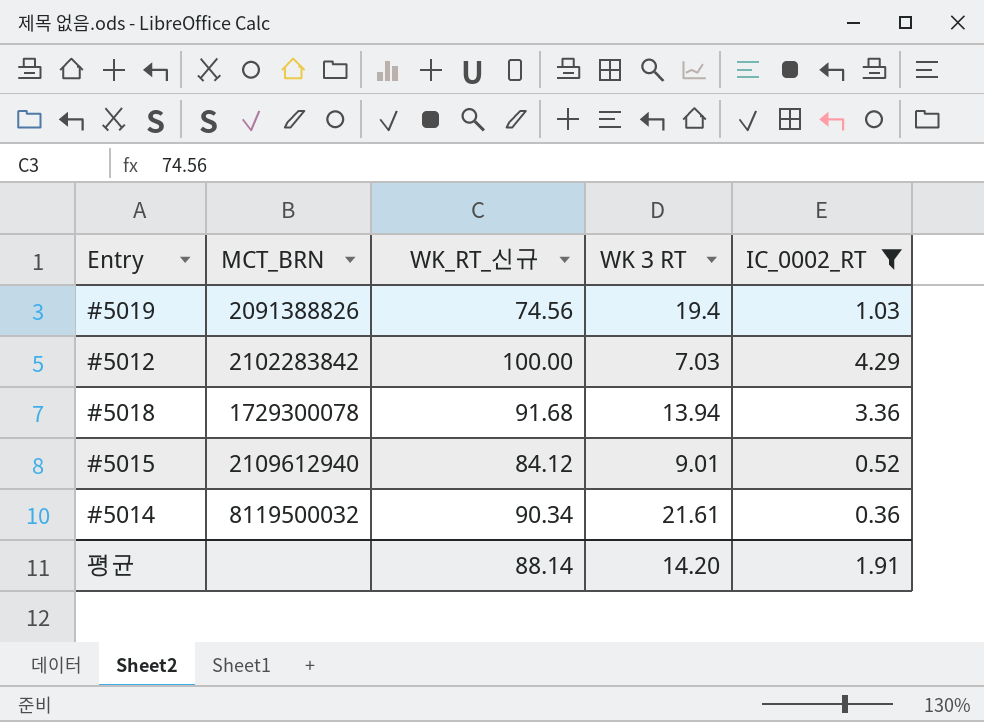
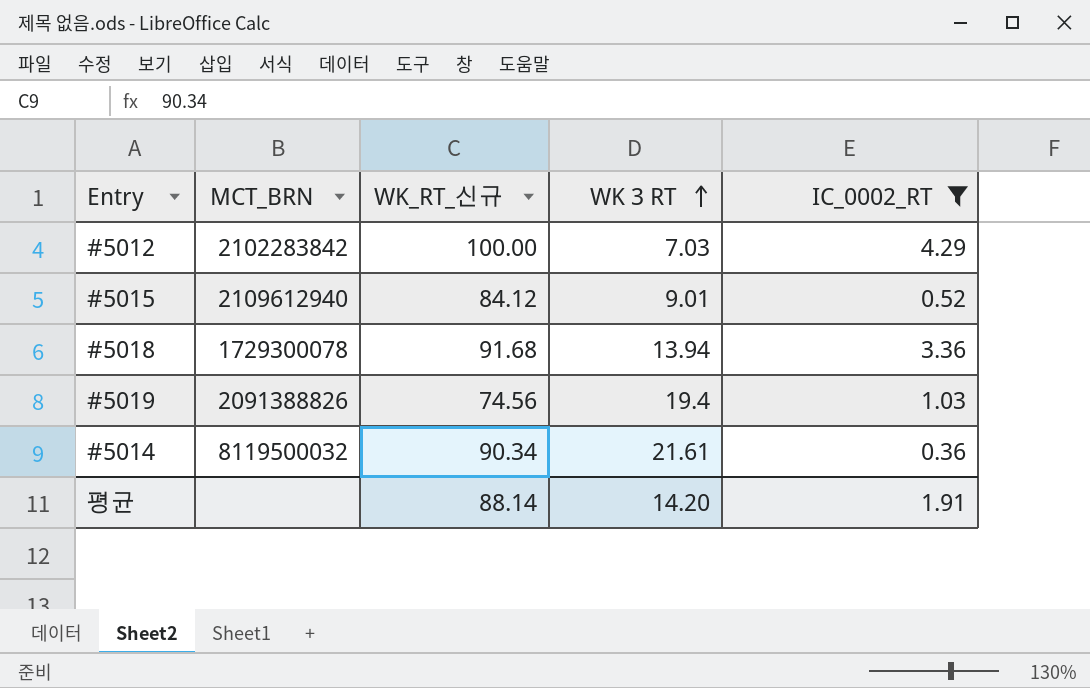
row order: none -> WK 3 RT ascending

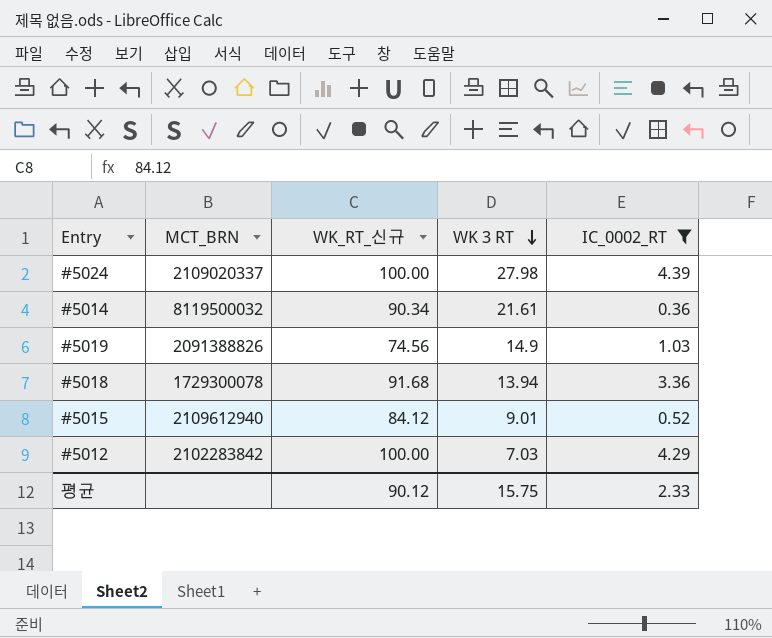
row order: WK 3 RT ascending -> WK 3 RT descending
row #5024: none -> 2109020337 | 100.00 | 27.98 | 4.39
#5019 | WK 3 RT: 19.4 -> 14.9
평균 | WK_RT_신규: 88.14 -> 90.12
평균 | WK 3 RT: 14.20 -> 15.75
평균 | IC_0002_RT: 1.91 -> 2.33

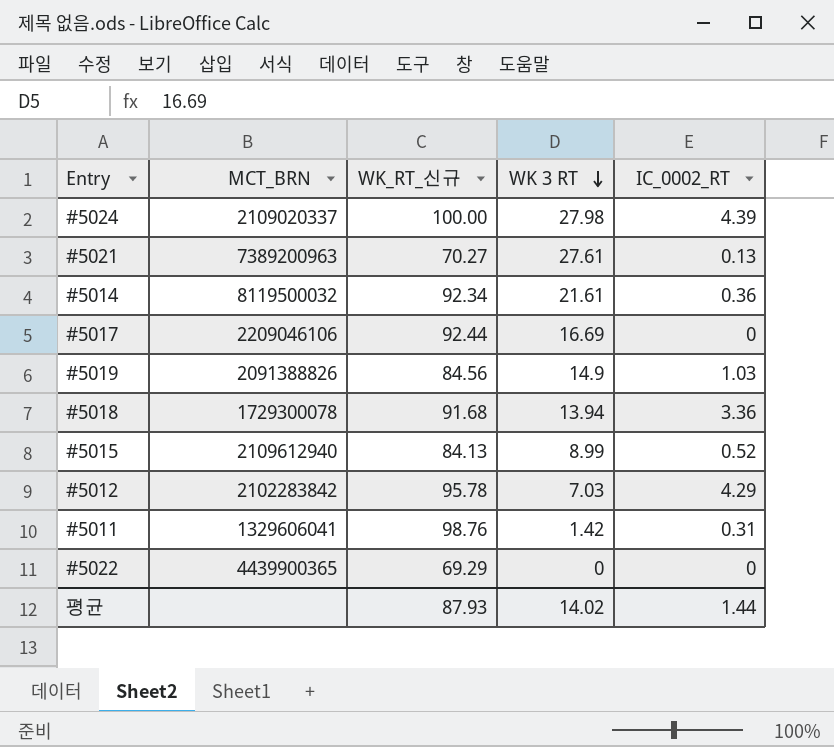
filter: IC_0002_RT >= 0.36 -> none
#5014 | WK_RT_신규: 90.34 -> 92.34
#5019 | WK_RT_신규: 74.56 -> 84.56
#5015 | WK_RT_신규: 84.12 -> 84.13
#5015 | WK 3 RT: 9.01 -> 8.99
#5012 | WK_RT_신규: 100.00 -> 95.78
평균 | WK_RT_신규: 90.12 -> 87.93
평균 | WK 3 RT: 15.75 -> 14.02
평균 | IC_0002_RT: 2.33 -> 1.44

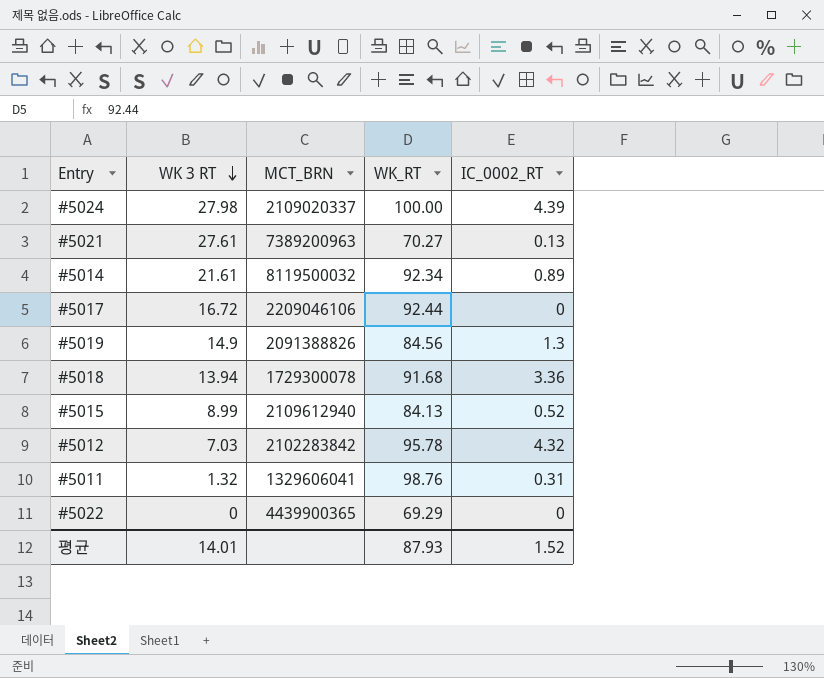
column WK 3 RT | position: 4 -> 2
column name: WK_RT_신규 -> WK_RT
#5014 | IC_0002_RT: 0.36 -> 0.89
#5017 | WK 3 RT: 16.69 -> 16.72
#5019 | IC_0002_RT: 1.03 -> 1.3
#5012 | IC_0002_RT: 4.29 -> 4.32
#5011 | WK 3 RT: 1.42 -> 1.32
평균 | WK 3 RT: 14.02 -> 14.01
평균 | IC_0002_RT: 1.44 -> 1.52

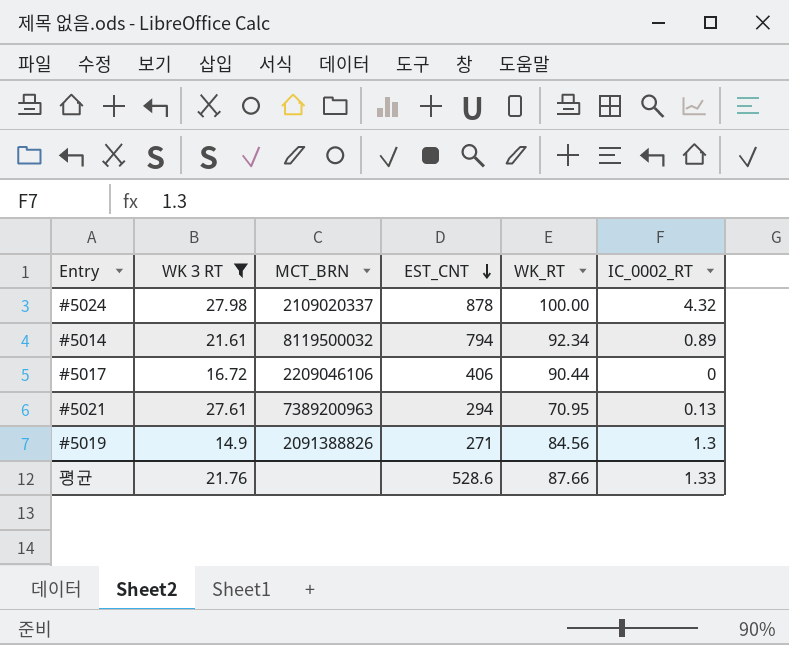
filter: none -> WK 3 RT >= 14.9
row order: WK 3 RT descending -> EST_CNT descending
column EST_CNT | position: none -> 4
#5024 | IC_0002_RT: 4.39 -> 4.32
#5017 | WK_RT: 92.44 -> 90.44
#5021 | WK_RT: 70.27 -> 70.95
평균 | WK 3 RT: 14.01 -> 21.76
평균 | WK_RT: 87.93 -> 87.66
평균 | IC_0002_RT: 1.52 -> 1.33

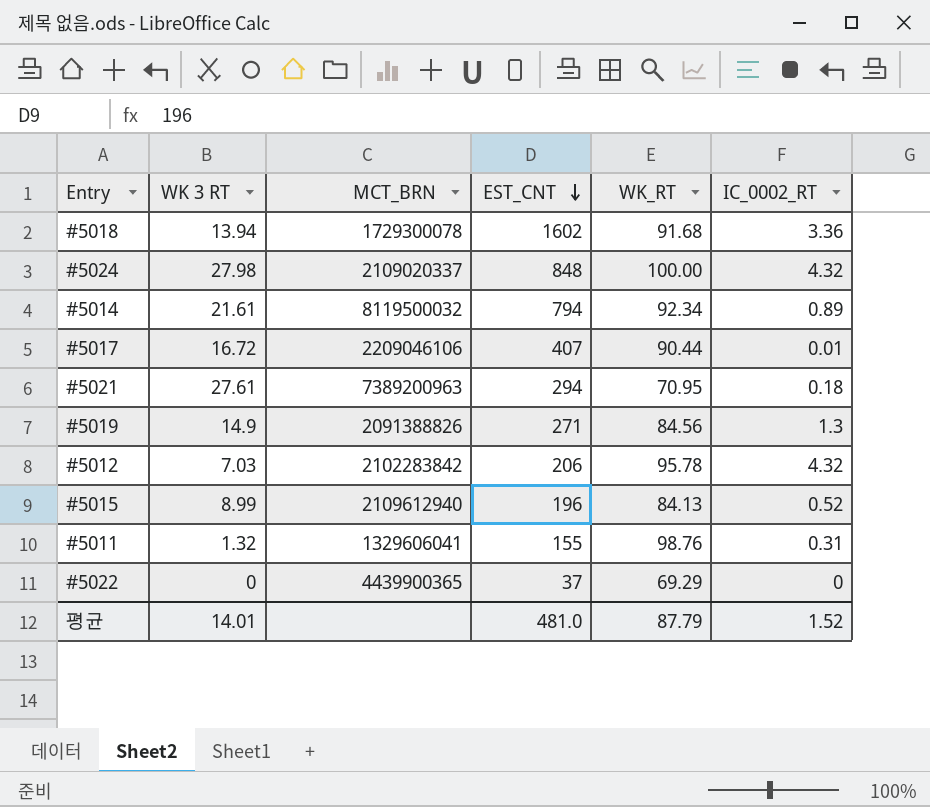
filter: WK 3 RT >= 14.9 -> none
#5024 | EST_CNT: 878 -> 848
#5017 | EST_CNT: 406 -> 407
#5017 | IC_0002_RT: 0 -> 0.01
#5021 | IC_0002_RT: 0.13 -> 0.18
평균 | WK 3 RT: 21.76 -> 14.01
평균 | EST_CNT: 528.6 -> 481.0
평균 | WK_RT: 87.66 -> 87.79
평균 | IC_0002_RT: 1.33 -> 1.52

